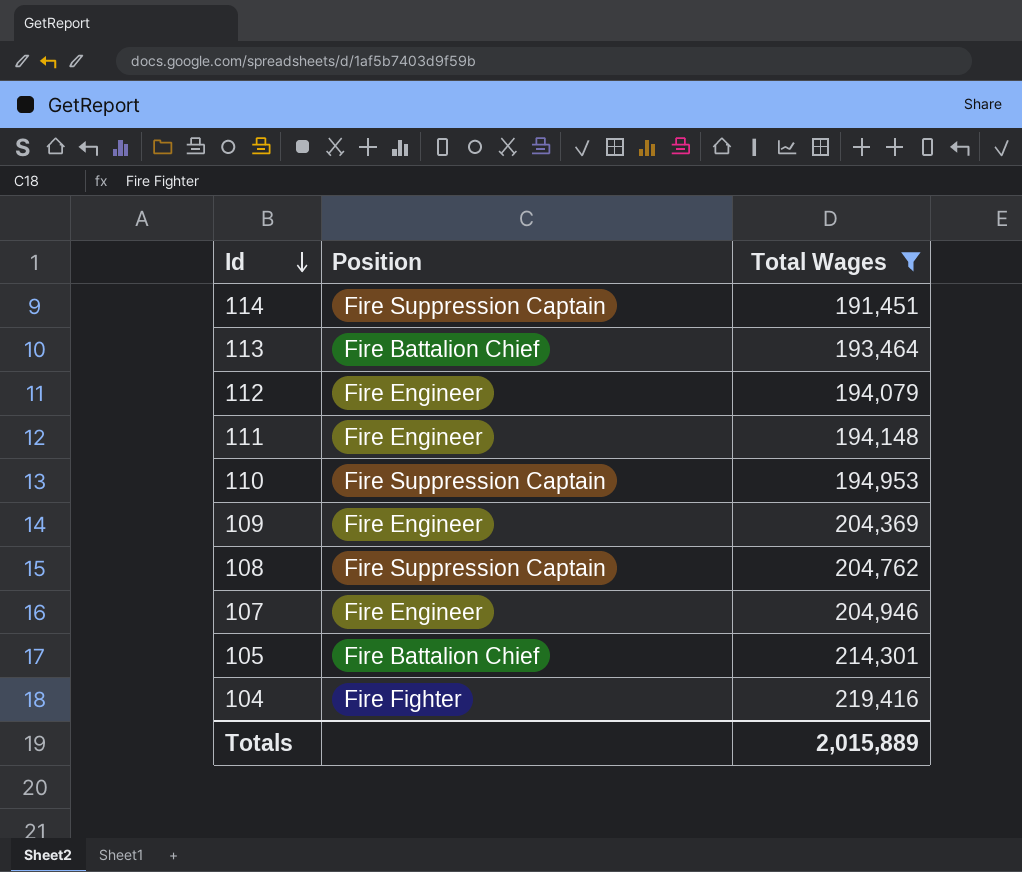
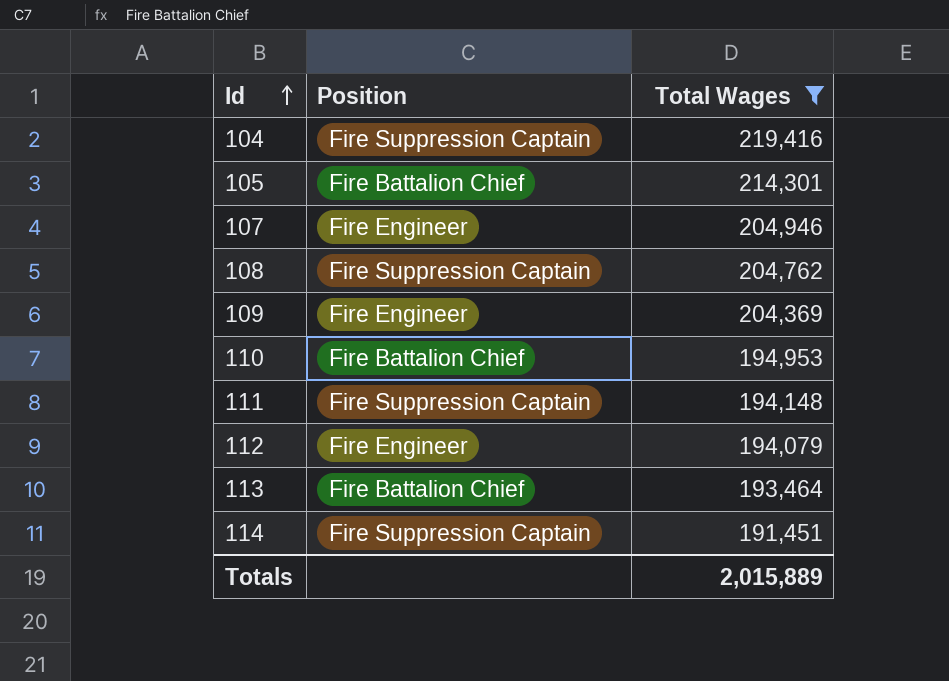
row order: Id descending -> Id ascending
104 | Position: Fire Fighter -> Fire Suppression Captain
110 | Position: Fire Suppression Captain -> Fire Battalion Chief
111 | Position: Fire Engineer -> Fire Suppression Captain

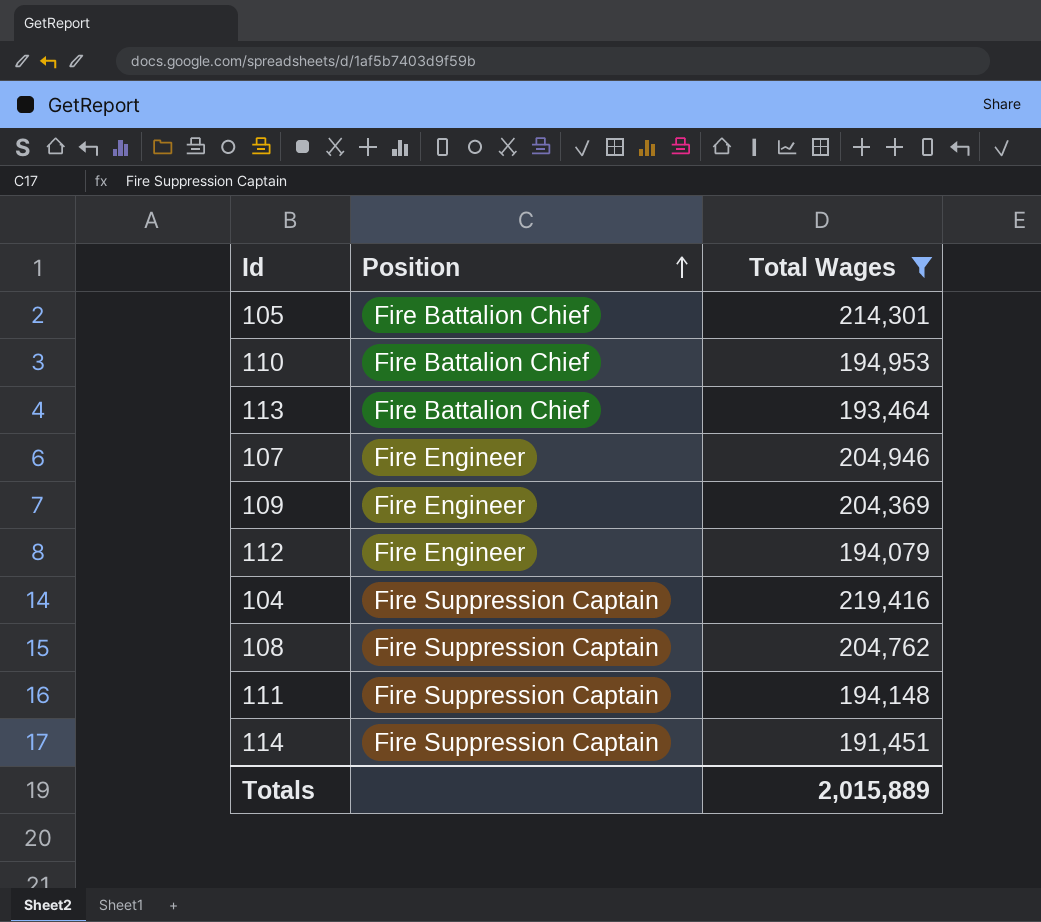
row order: Id ascending -> Position ascending

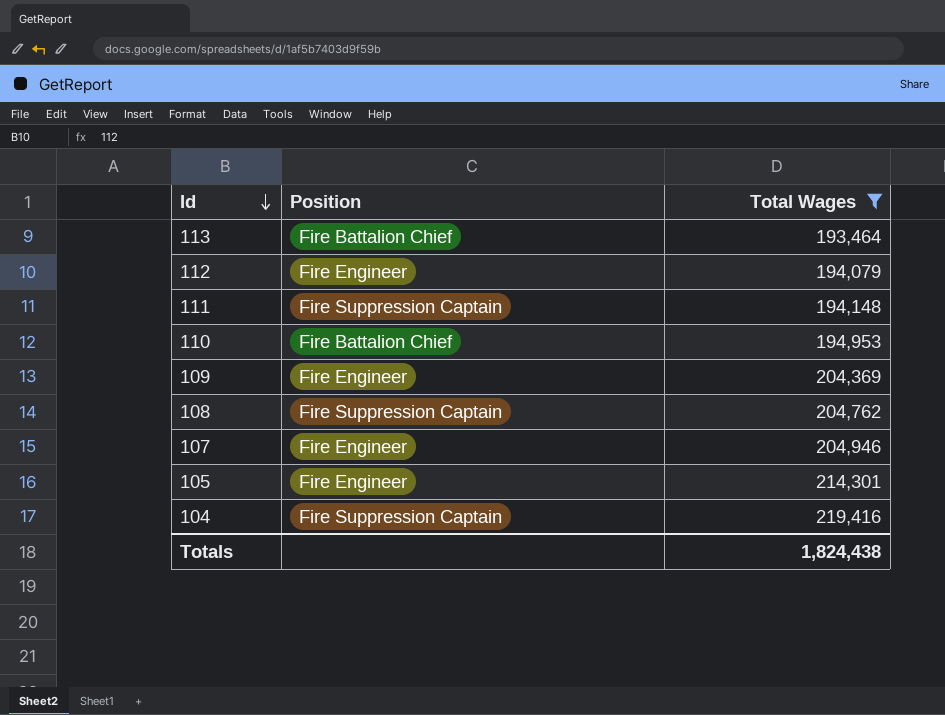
row order: Position ascending -> Id descending
row 114: Fire Suppression Captain | 191,451 -> none
105 | Position: Fire Battalion Chief -> Fire Engineer
Totals | Total Wages: 2,015,889 -> 1,824,438

